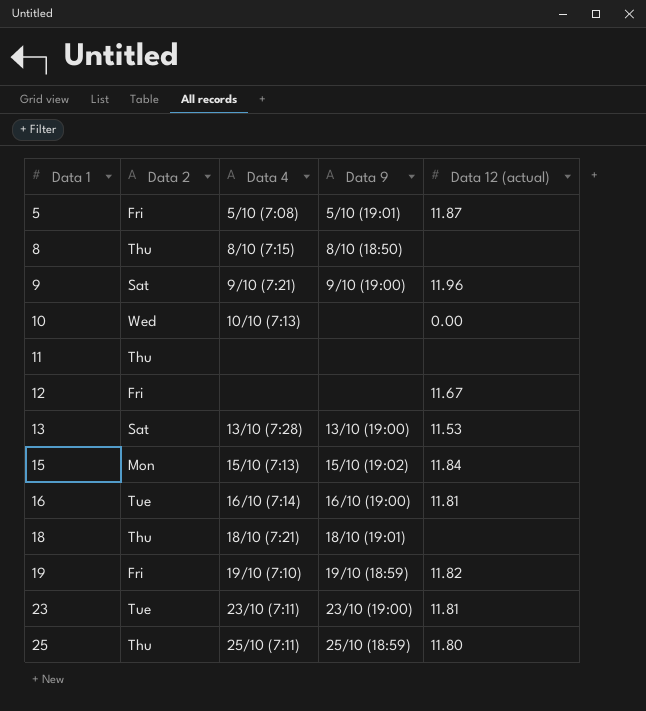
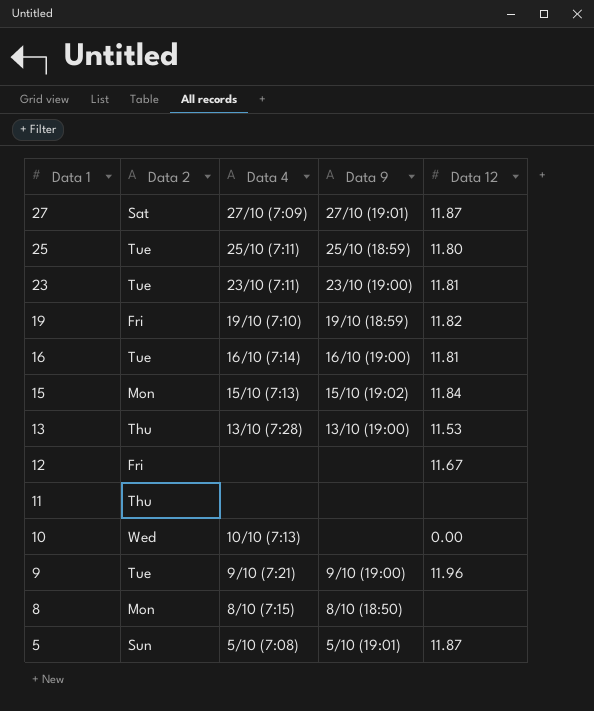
row order: Data 1 ascending -> Data 1 descending
column name: Data 12 (actual) -> Data 12
row 18: Thu | 18/10 (7:21) | 18/10 (19:01) | none -> none
row 27: none -> Sat | 27/10 (7:09) | 27/10 (19:01) | 11.87
25 | Data 2: Thu -> Tue
13 | Data 2: Sat -> Thu
9 | Data 2: Sat -> Tue
8 | Data 2: Thu -> Mon
5 | Data 2: Fri -> Sun

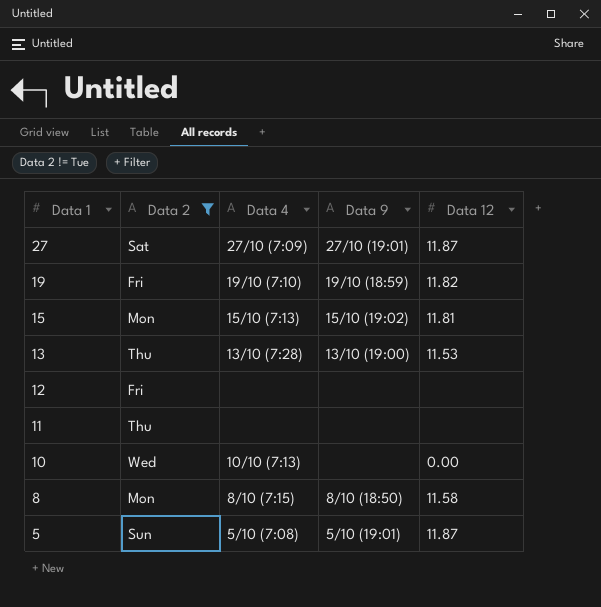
filter: none -> Data 2 != Tue
15 | Data 12: 11.84 -> 11.81
12 | Data 12: 11.67 -> none
8 | Data 12: none -> 11.58

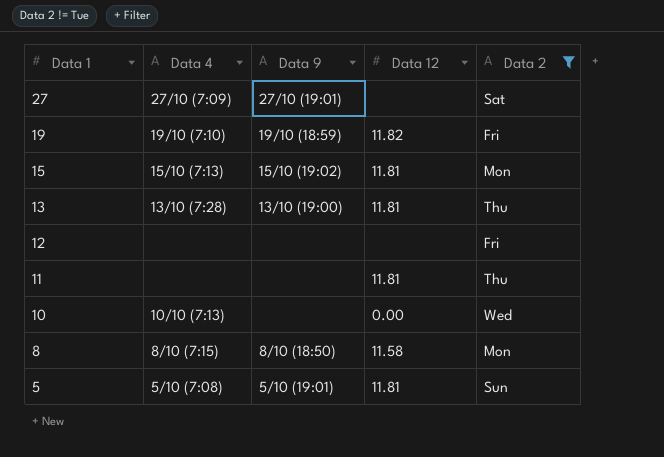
column Data 2 | position: 2 -> 5
27 | Data 12: 11.87 -> none
13 | Data 12: 11.53 -> 11.81
11 | Data 12: none -> 11.81
5 | Data 12: 11.87 -> 11.81

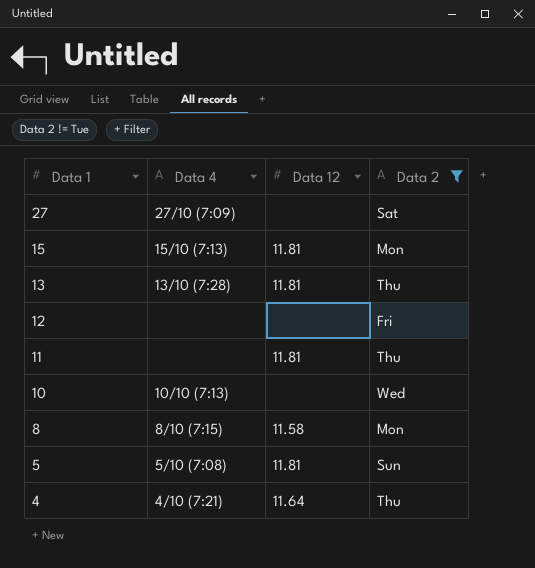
column Data 9 | position: 3 -> none
row 19: 19/10 (7:10) | 19/10 (18:59) | 11.82 | Fri -> none
10 | Data 12: 0.00 -> none
row 4: none -> 4/10 (7:21) | 11.64 | Thu

